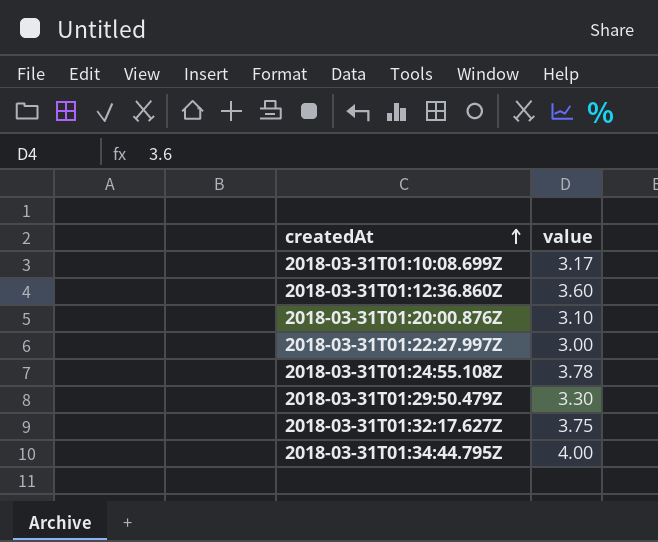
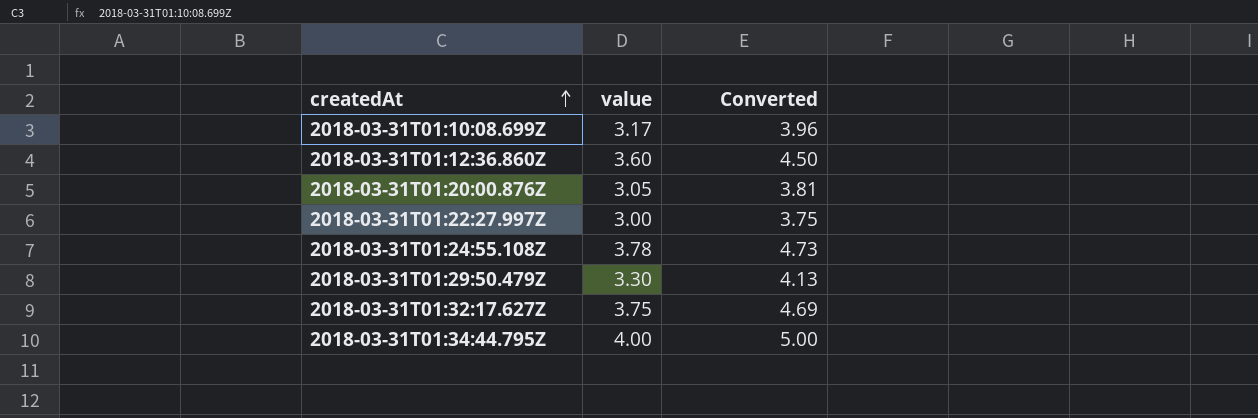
column Converted | formula: none -> [value] * 1.25
2018-03-31T01:20:00.876Z | value: 3.10 -> 3.05

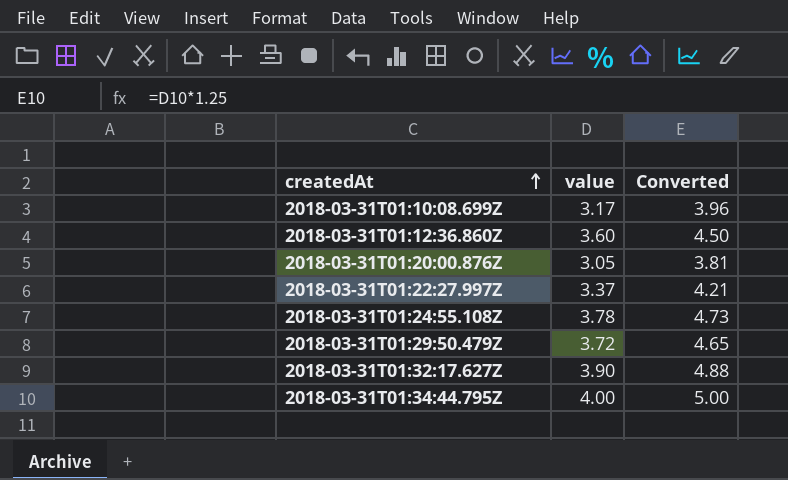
2018-03-31T01:22:27.997Z | value: 3.00 -> 3.37
2018-03-31T01:22:27.997Z | Converted: 3.75 -> 4.21
2018-03-31T01:29:50.479Z | value: 3.30 -> 3.72
2018-03-31T01:29:50.479Z | Converted: 4.13 -> 4.65
2018-03-31T01:32:17.627Z | value: 3.75 -> 3.90
2018-03-31T01:32:17.627Z | Converted: 4.69 -> 4.88

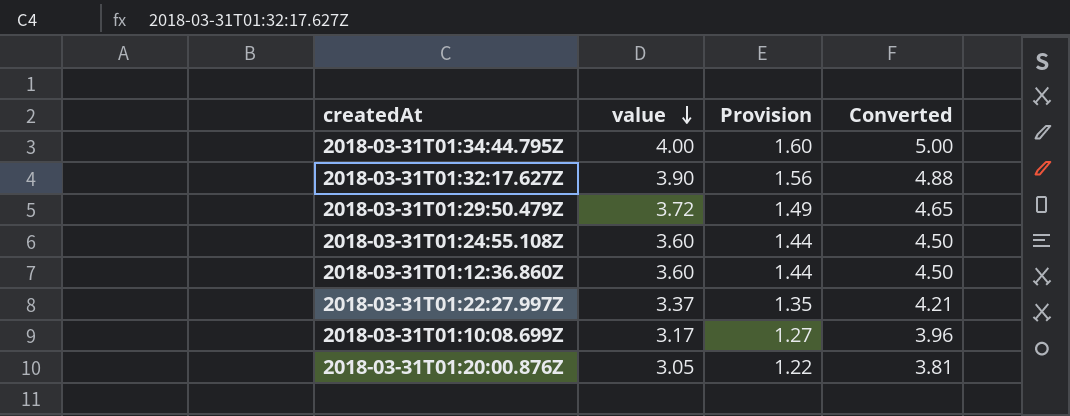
row order: createdAt ascending -> value descending
column Provision | formula: none -> [value] * 0.4
2018-03-31T01:24:55.108Z | value: 3.78 -> 3.60
2018-03-31T01:24:55.108Z | Converted: 4.73 -> 4.50

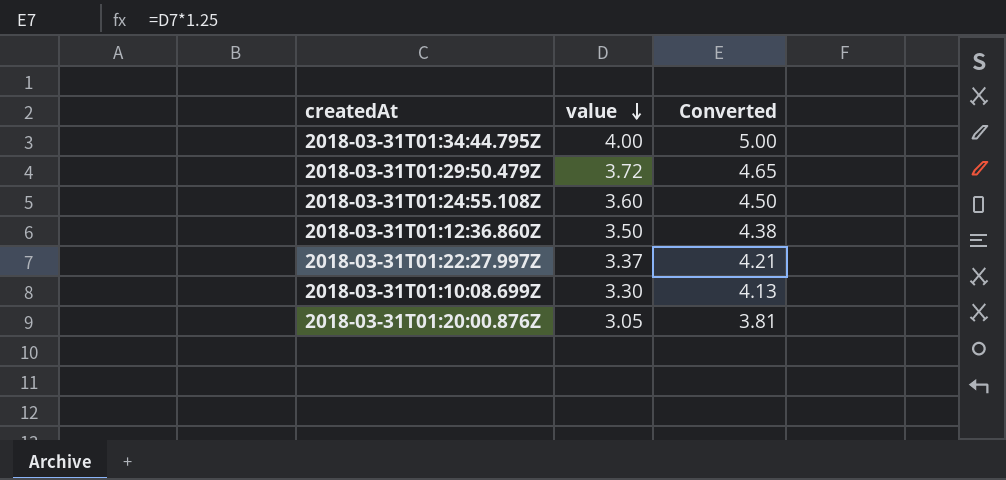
column Provision | formula: [value] * 0.4 -> none
row 2018-03-31T01:32:17.627Z: 3.90 | 1.56 | 4.88 -> none
2018-03-31T01:12:36.860Z | value: 3.60 -> 3.50
2018-03-31T01:12:36.860Z | Converted: 4.50 -> 4.38
2018-03-31T01:10:08.699Z | value: 3.17 -> 3.30
2018-03-31T01:10:08.699Z | Converted: 3.96 -> 4.13

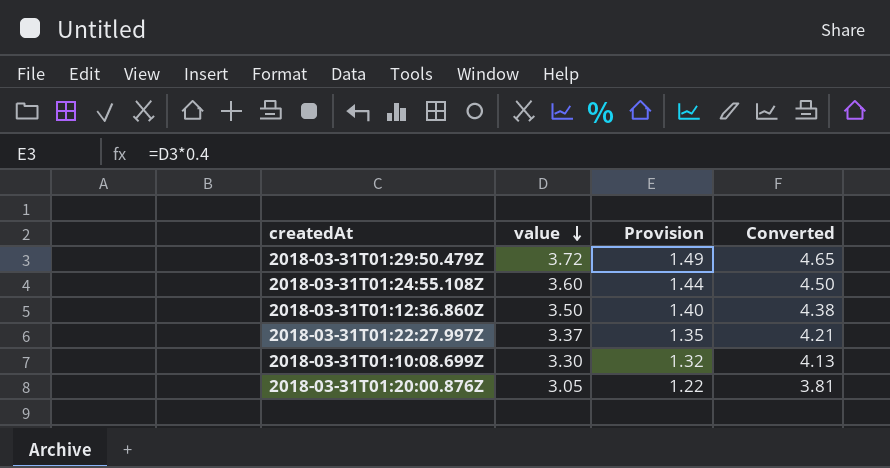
column Provision | formula: none -> [value] * 0.4
row 2018-03-31T01:34:44.795Z: 4.00 | 5.00 -> none

